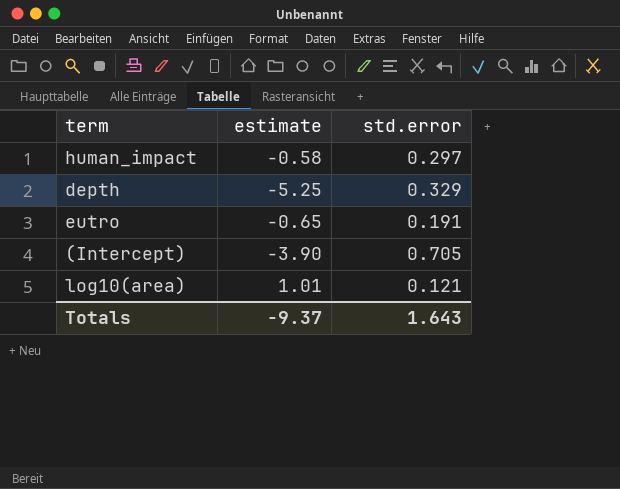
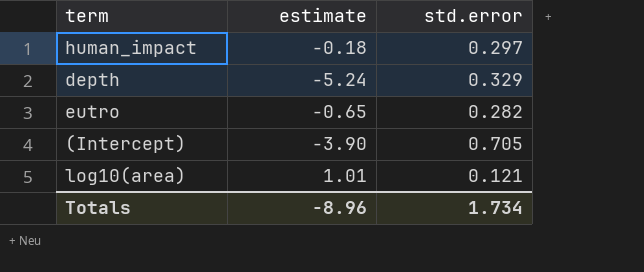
human_impact | estimate: -0.58 -> -0.18
depth | estimate: -5.25 -> -5.24
eutro | std.error: 0.191 -> 0.282
Totals | estimate: -9.37 -> -8.96
Totals | std.error: 1.643 -> 1.734

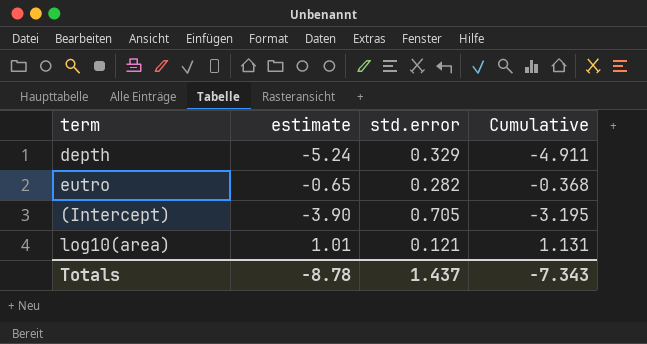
column Cumulative | formula: none -> [estimate] + [std.error]
row human_impact: -0.18 | 0.297 -> none
Totals | estimate: -8.96 -> -8.78
Totals | std.error: 1.734 -> 1.437

